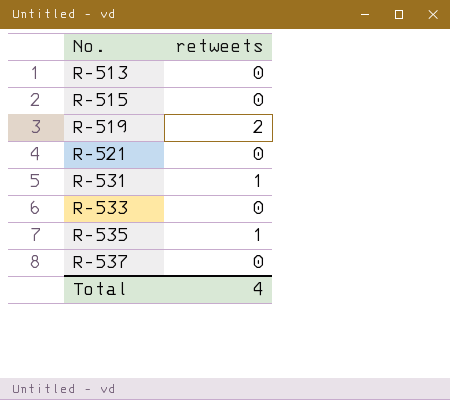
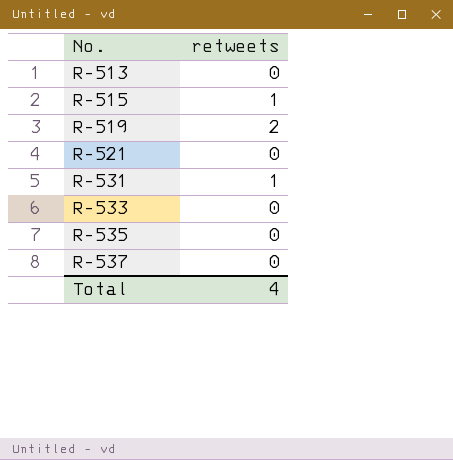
R-515 | retweets: 0 -> 1
R-535 | retweets: 1 -> 0

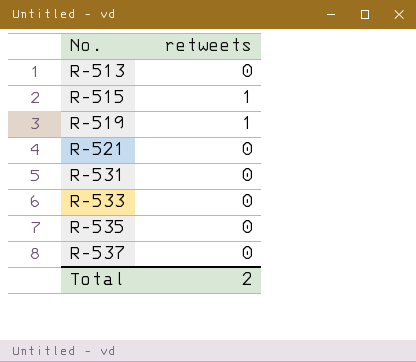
R-519 | retweets: 2 -> 1
R-531 | retweets: 1 -> 0
Total | retweets: 4 -> 2

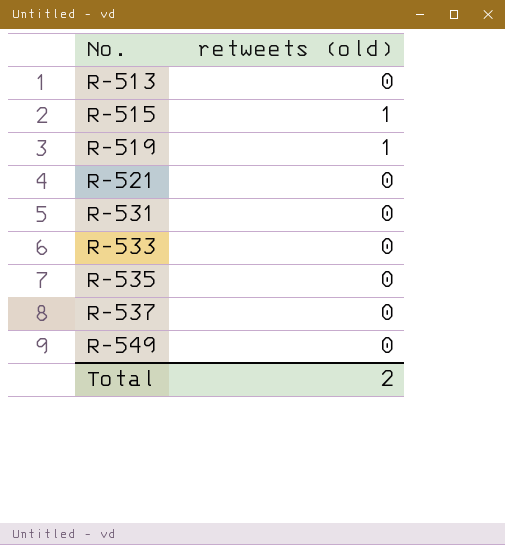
column name: retweets -> retweets (old)
row R-549: none -> 0

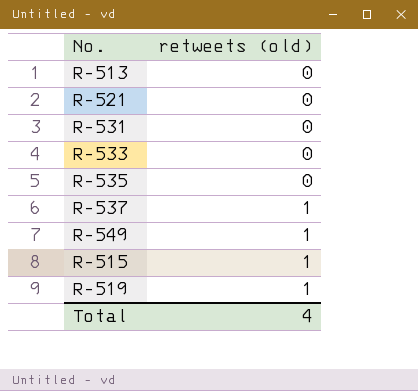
row order: No. ascending -> retweets (old) ascending
R-537 | retweets (old): 0 -> 1
R-549 | retweets (old): 0 -> 1
Total | retweets (old): 2 -> 4

